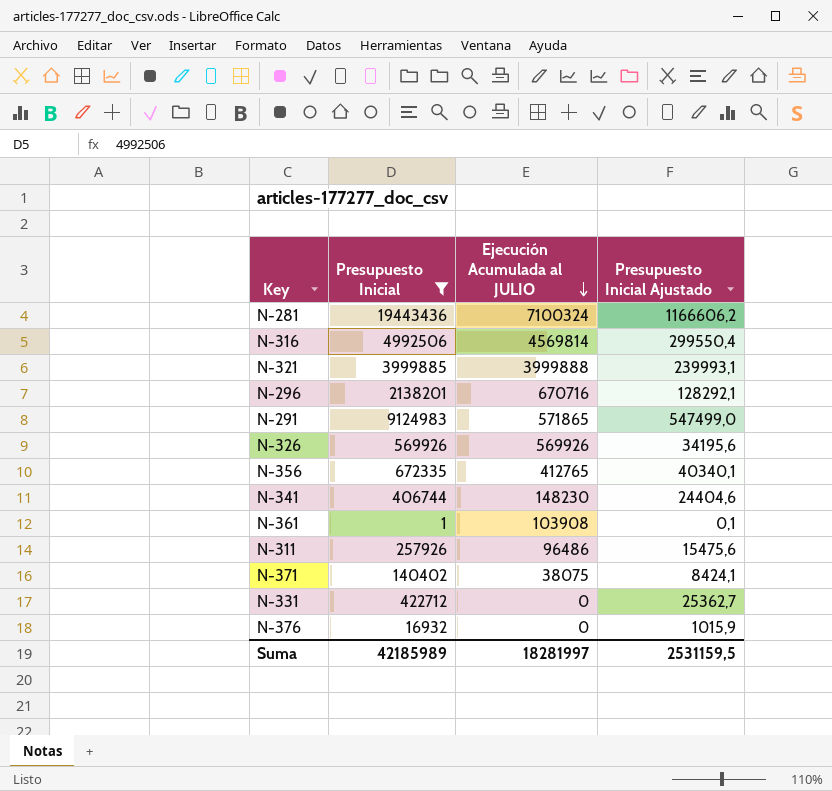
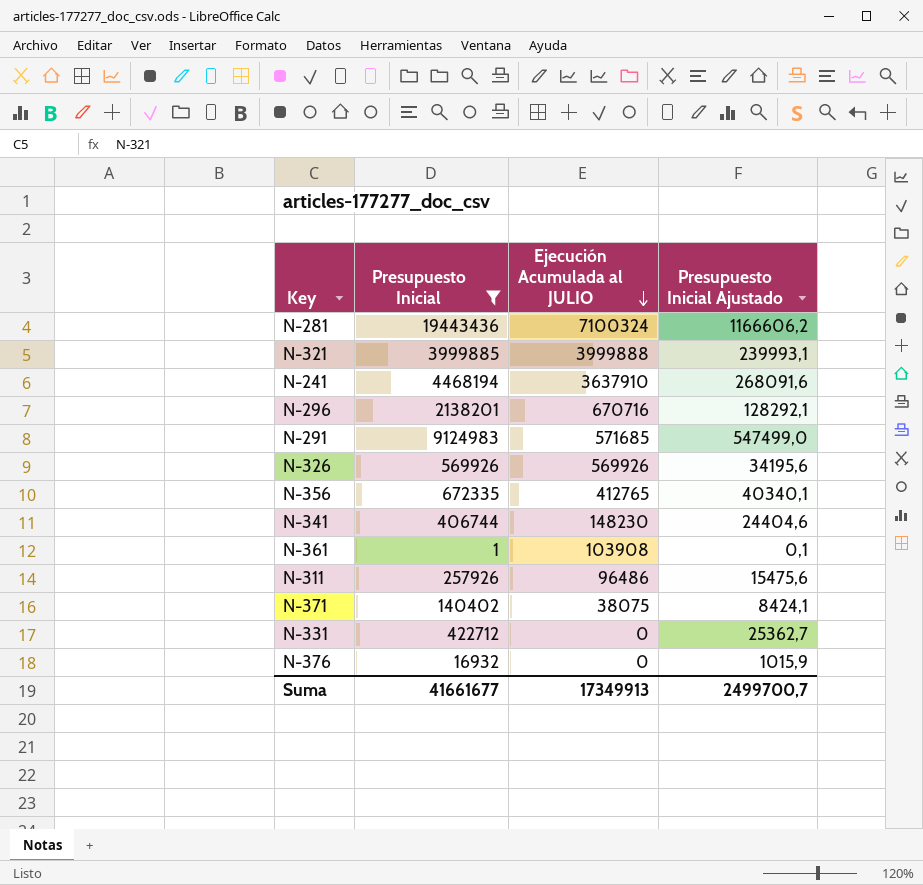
row N-316: 4992506 | 4569814 | 299550,4 -> none
row N-241: none -> 4468194 | 3637910 | 268091,6
N-291 | Ejecución Acumulada al JULIO: 571865 -> 571685
Suma | Presupuesto Inicial: 42185989 -> 41661677
Suma | Ejecución Acumulada al JULIO: 18281997 -> 17349913
Suma | Presupuesto Inicial Ajustado: 2531159,5 -> 2499700,7

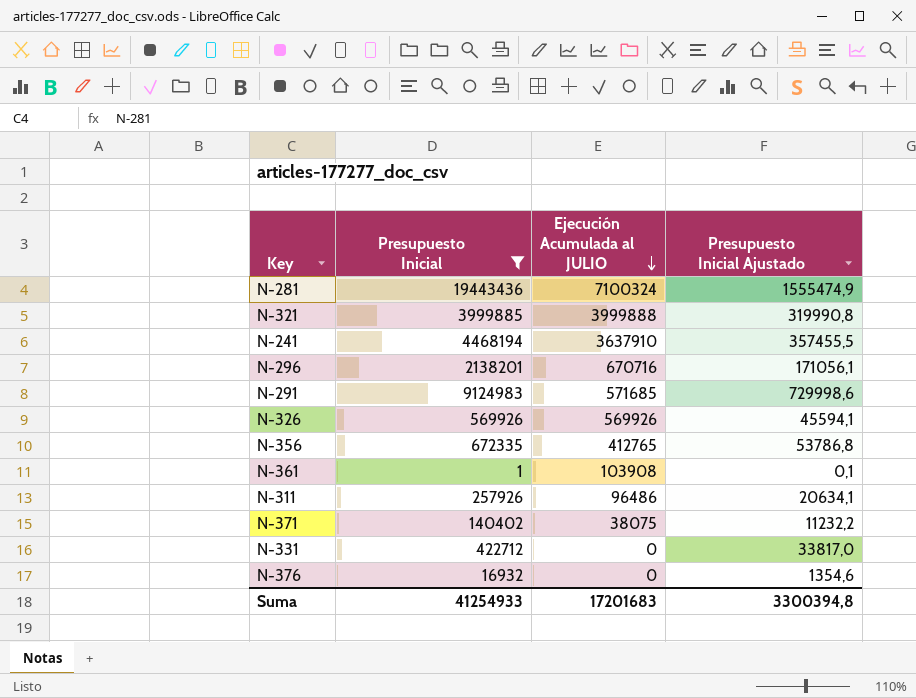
column Presupuesto Inicial Ajustado | formula: [Presupuesto Inicial] * 0,06 -> [Presupuesto Inicial] * 0,08
row N-341: 406744 | 148230 | 24404,6 -> none
Suma | Presupuesto Inicial: 41661677 -> 41254933
Suma | Ejecución Acumulada al JULIO: 17349913 -> 17201683
Suma | Presupuesto Inicial Ajustado: 2499700,7 -> 3300394,8

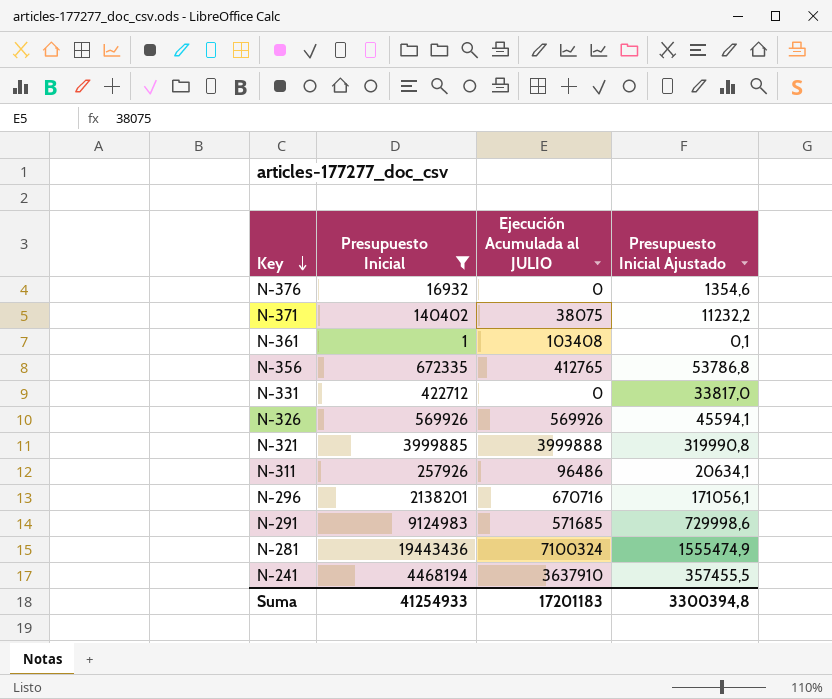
row order: Ejecución Acumulada al JULIO descending -> Key descending
N-361 | Ejecución Acumulada al JULIO: 103908 -> 103408
Suma | Ejecución Acumulada al JULIO: 17201683 -> 17201183

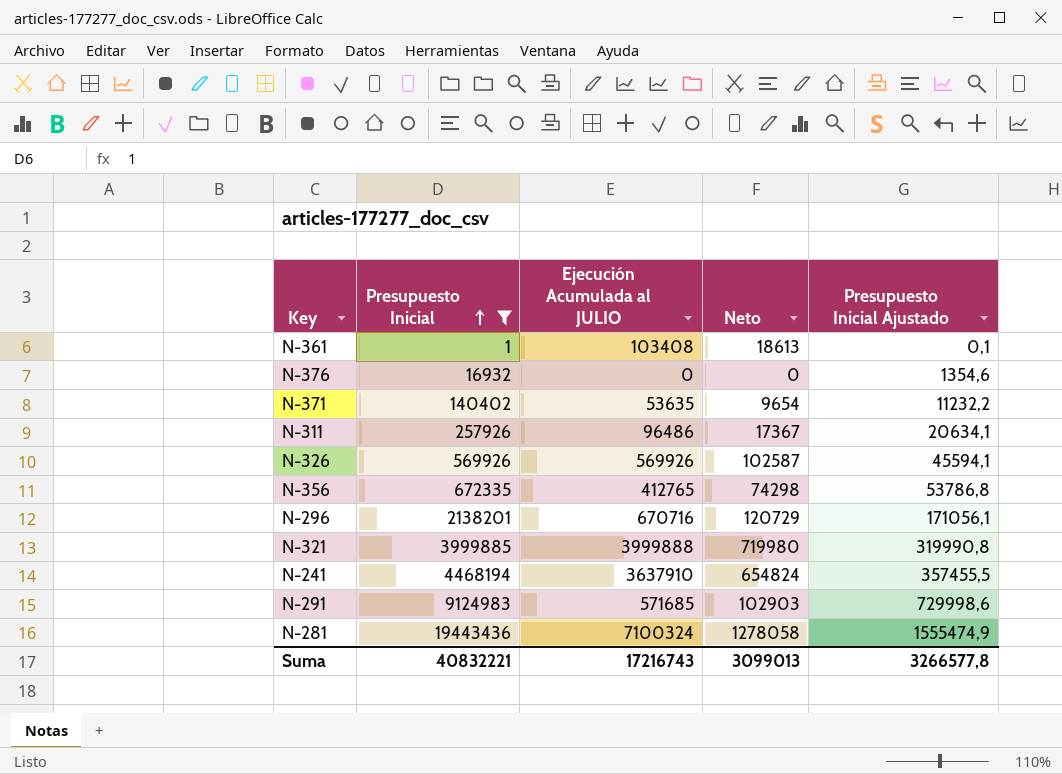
row order: Key descending -> Presupuesto Inicial ascending
column Neto | formula: none -> [Ejecución Acumulada al JULIO] * 0,18
row N-331: 422712 | 0 | 33817,0 -> none
N-371 | Ejecución Acumulada al JULIO: 38075 -> 53635
Suma | Presupuesto Inicial: 41254933 -> 40832221
Suma | Ejecución Acumulada al JULIO: 17201183 -> 17216743
Suma | Presupuesto Inicial Ajustado: 3300394,8 -> 3266577,8

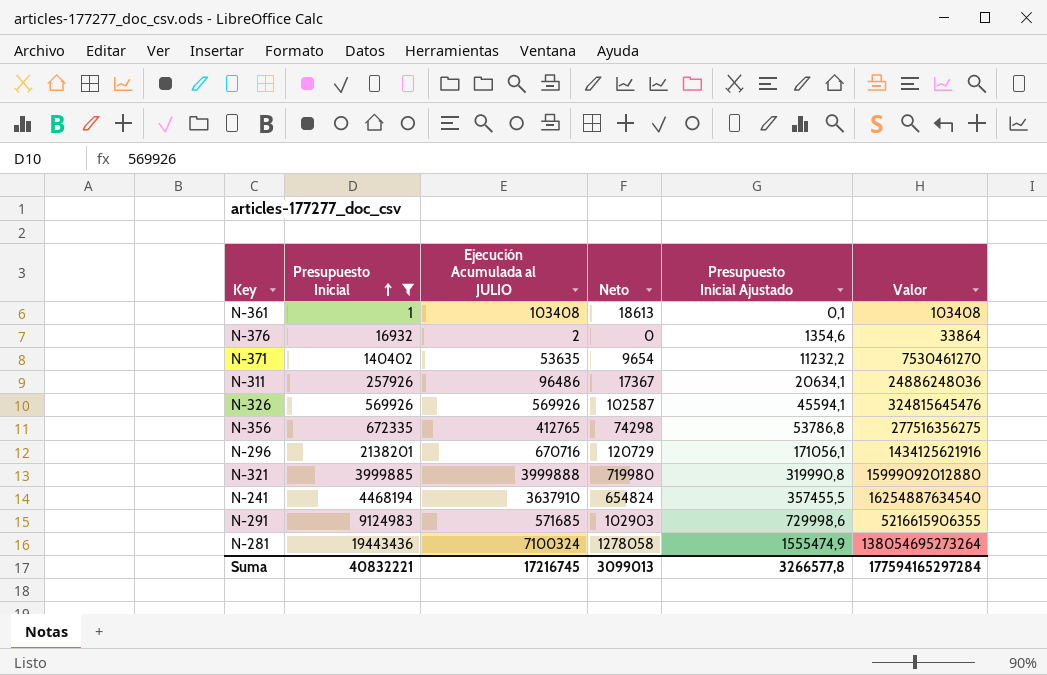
column Valor | formula: none -> [Presupuesto Inicial] * [Ejecución Acumulada al JULIO]
N-376 | Ejecución Acumulada al JULIO: 0 -> 2
Suma | Ejecución Acumulada al JULIO: 17216743 -> 17216745

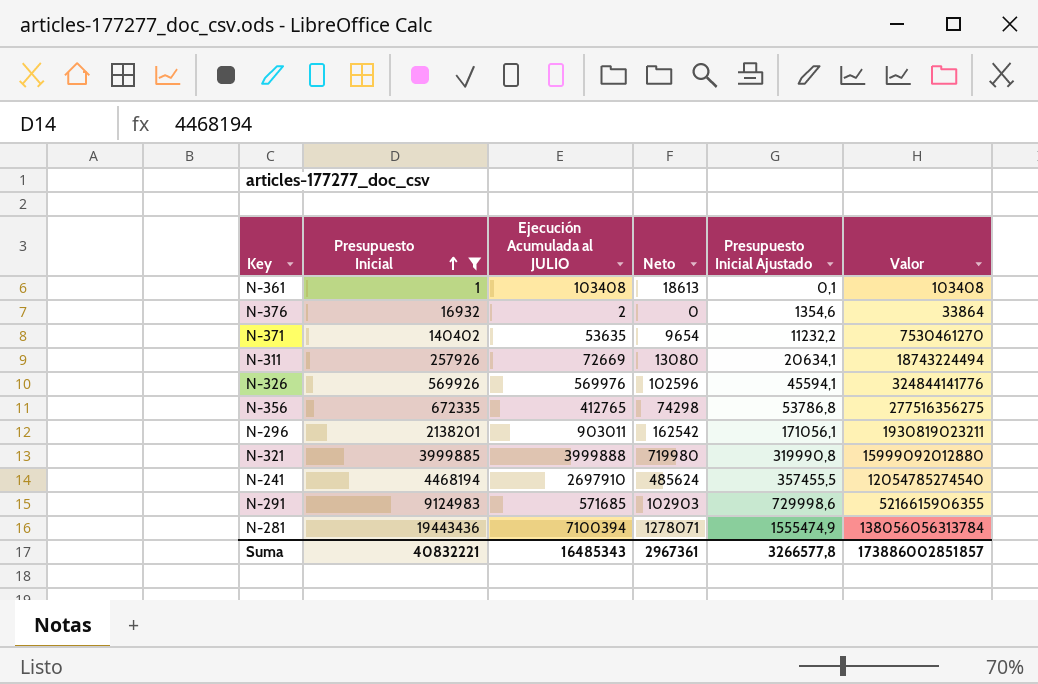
N-311 | Ejecución Acumulada al JULIO: 96486 -> 72669
N-311 | Neto: 17367 -> 13080
N-311 | Valor: 24886248036 -> 18743224494
N-326 | Ejecución Acumulada al JULIO: 569926 -> 569976
N-326 | Neto: 102587 -> 102596
N-326 | Valor: 324815645476 -> 324844141776
N-296 | Ejecución Acumulada al JULIO: 670716 -> 903011
N-296 | Neto: 120729 -> 162542
N-296 | Valor: 1434125621916 -> 1930819023211
N-241 | Ejecución Acumulada al JULIO: 3637910 -> 2697910
N-241 | Neto: 654824 -> 485624
N-241 | Valor: 16254887634540 -> 12054785274540
N-281 | Ejecución Acumulada al JULIO: 7100324 -> 7100394
N-281 | Neto: 1278058 -> 1278071
N-281 | Valor: 138054695273264 -> 138056056313784
Suma | Ejecución Acumulada al JULIO: 17216745 -> 16485343
Suma | Neto: 3099013 -> 2967361
Suma | Valor: 177594165297284 -> 173886002851857

